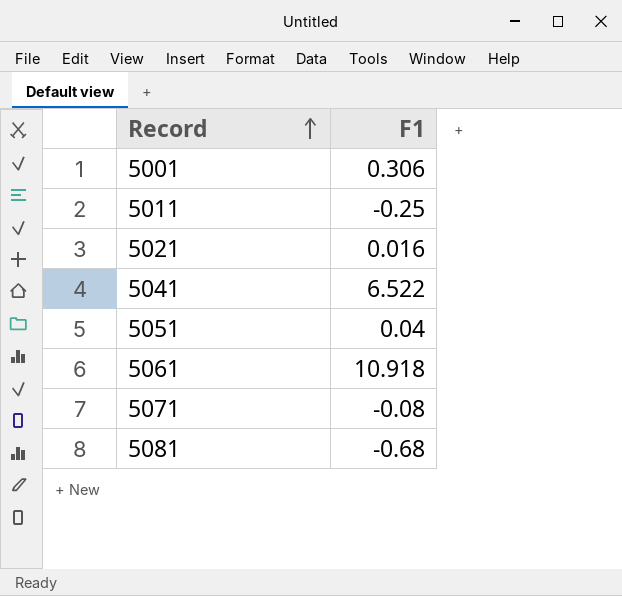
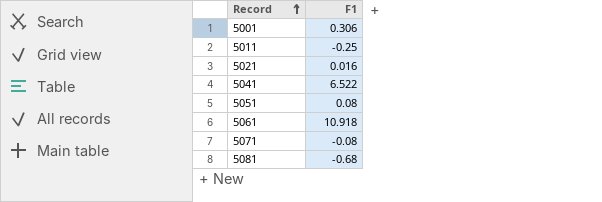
5051 | F1: 0.04 -> 0.08

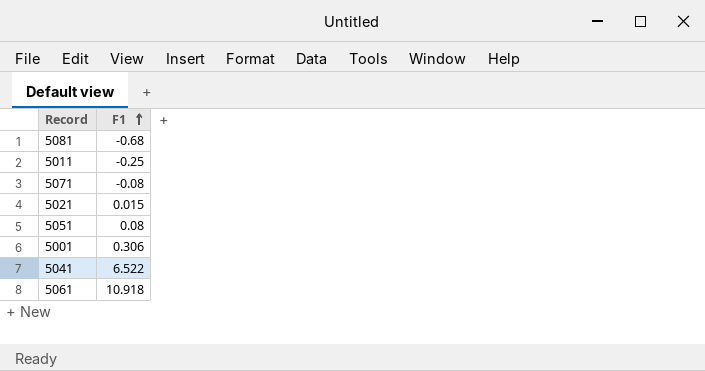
row order: Record ascending -> F1 ascending
5021 | F1: 0.016 -> 0.015

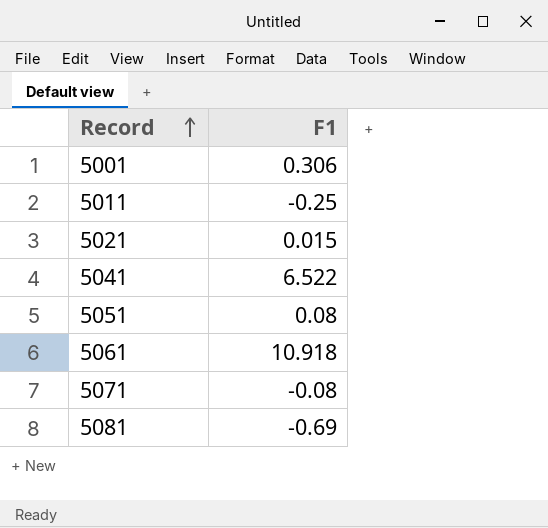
row order: F1 ascending -> Record ascending
5081 | F1: -0.68 -> -0.69

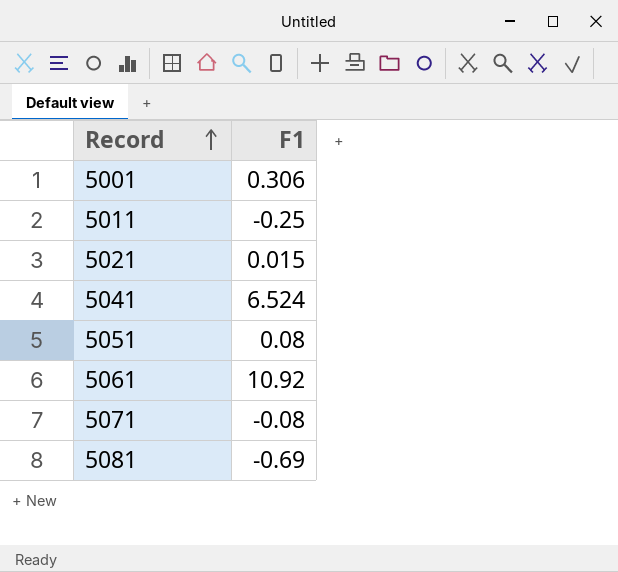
5041 | F1: 6.522 -> 6.524
5061 | F1: 10.918 -> 10.92

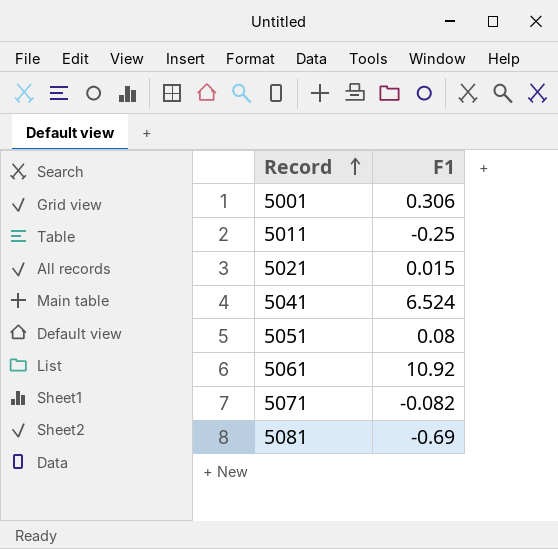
5071 | F1: -0.08 -> -0.082

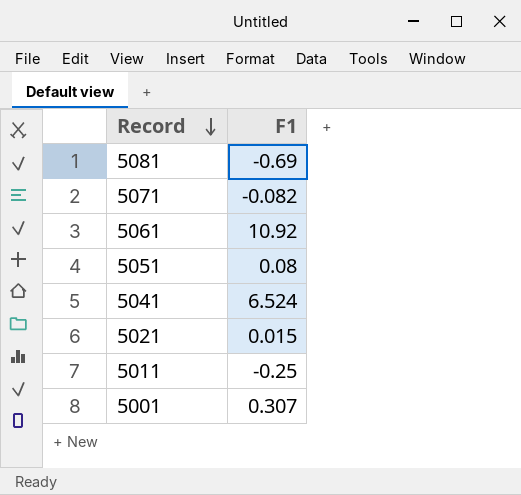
row order: Record ascending -> Record descending
5001 | F1: 0.306 -> 0.307

